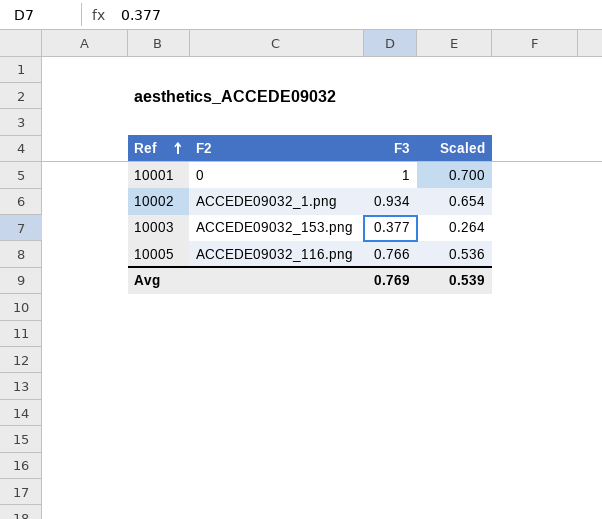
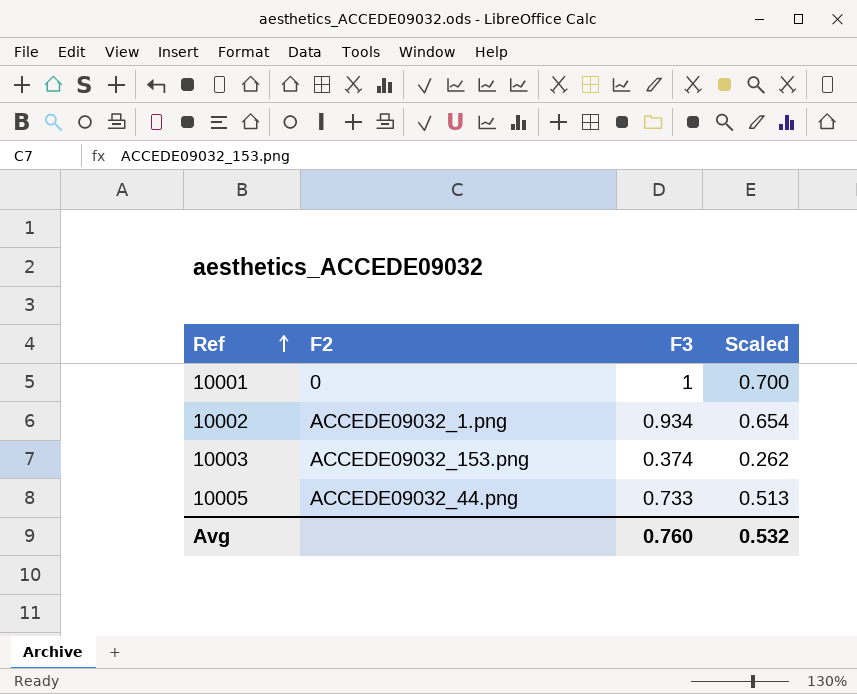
10003 | F3: 0.377 -> 0.374
10003 | Scaled: 0.264 -> 0.262
10005 | F2: ACCEDE09032_116.png -> ACCEDE09032_44.png
10005 | F3: 0.766 -> 0.733
10005 | Scaled: 0.536 -> 0.513
Avg | F3: 0.769 -> 0.760
Avg | Scaled: 0.539 -> 0.532

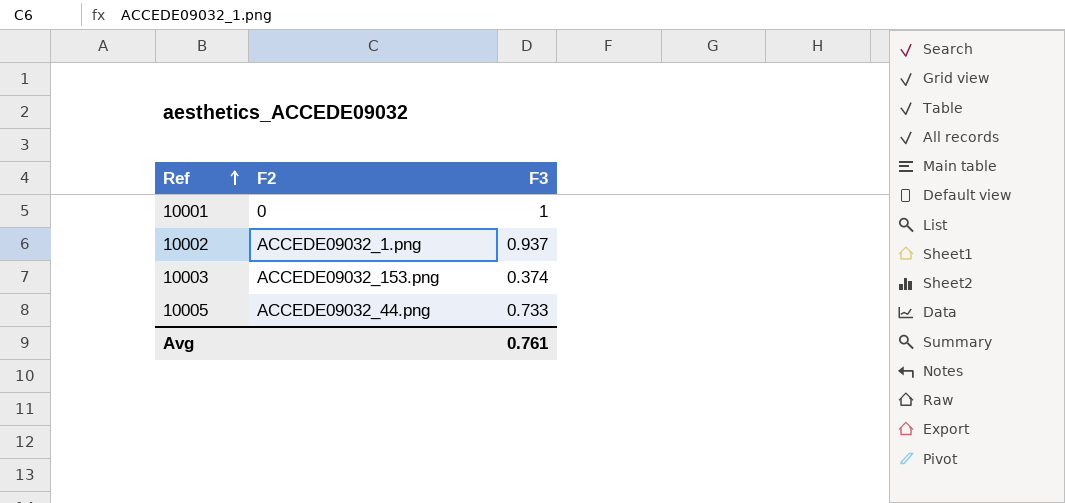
column Scaled | formula: [F3] * 0.7 -> none
10002 | F3: 0.934 -> 0.937
Avg | F3: 0.760 -> 0.761

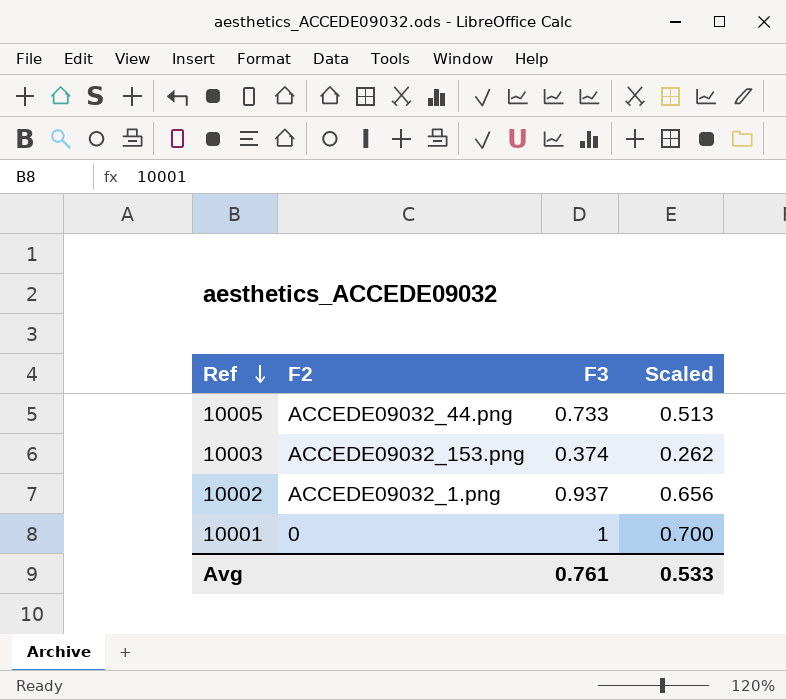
row order: Ref ascending -> Ref descending
column Scaled | formula: none -> [F3] * 0.7

